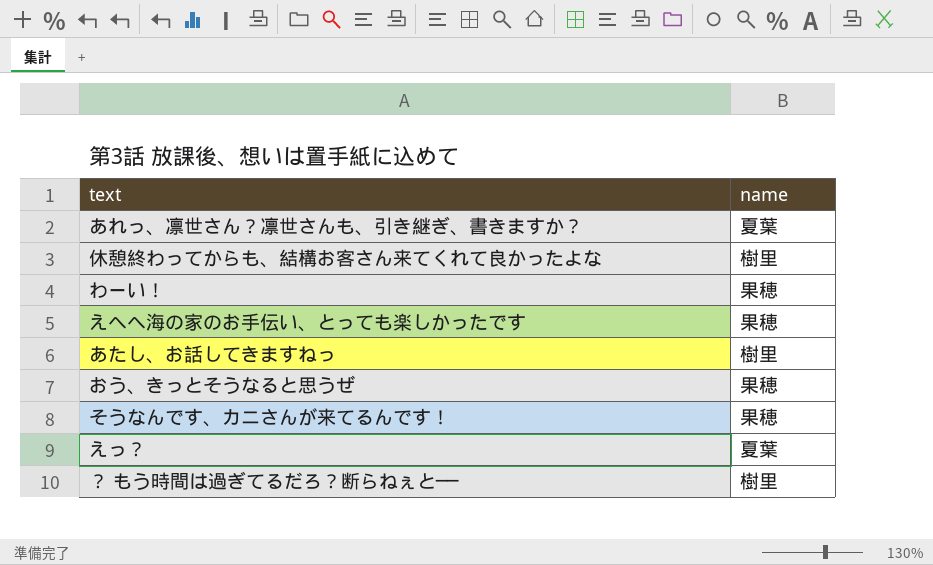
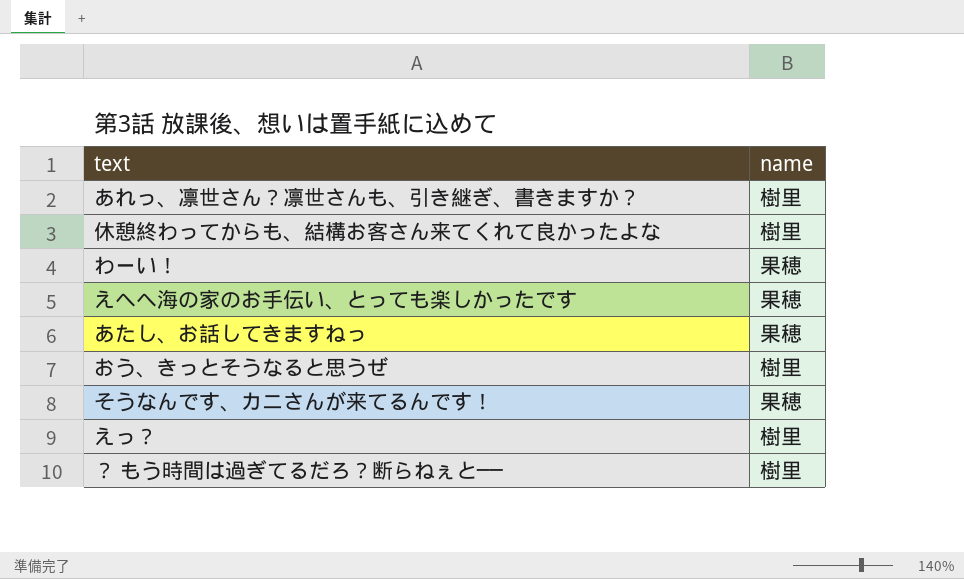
あれっ、凛世さん？凛世さんも、引き継ぎ、書きますか？ | name: 夏葉 -> 樹里
あたし、お話してきますねっ | name: 樹里 -> 果穂
おう、きっとそうなると思うぜ | name: 果穂 -> 樹里
えっ？ | name: 夏葉 -> 樹里

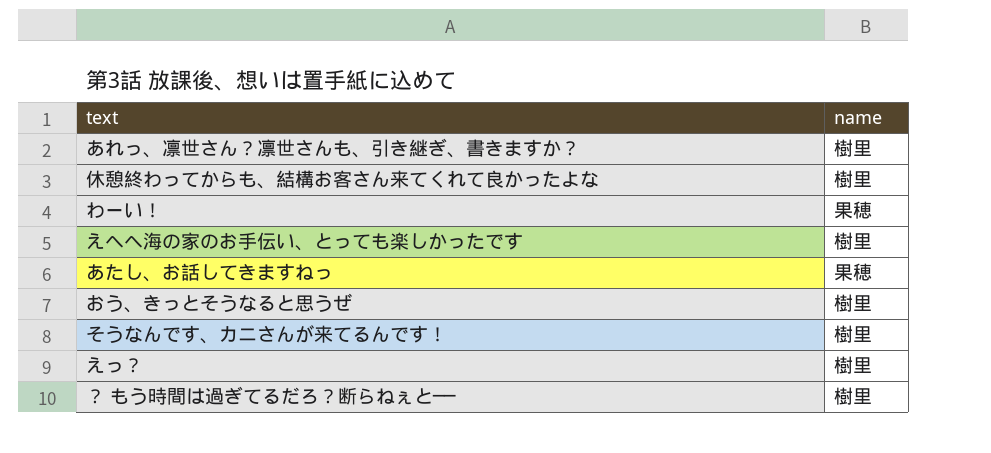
えへへ海の家のお手伝い、とっても楽しかったです | name: 果穂 -> 樹里
そうなんです、カニさんが来てるんです！ | name: 果穂 -> 樹里

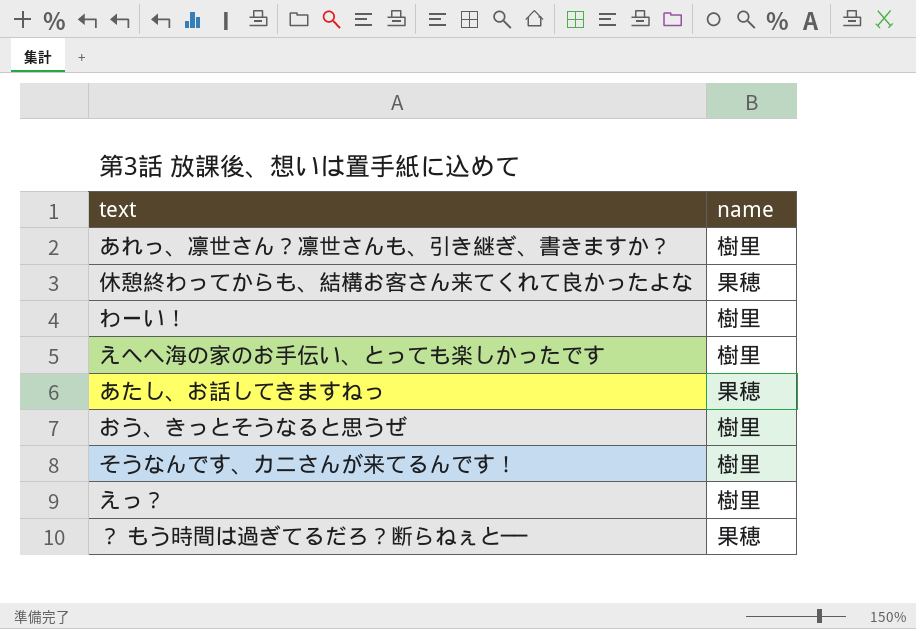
休憩終わってからも、結構お客さん来てくれて良かったよな | name: 樹里 -> 果穂
わーい！ | name: 果穂 -> 樹里
？ もう時間は過ぎてるだろ？断らねぇと── | name: 樹里 -> 果穂

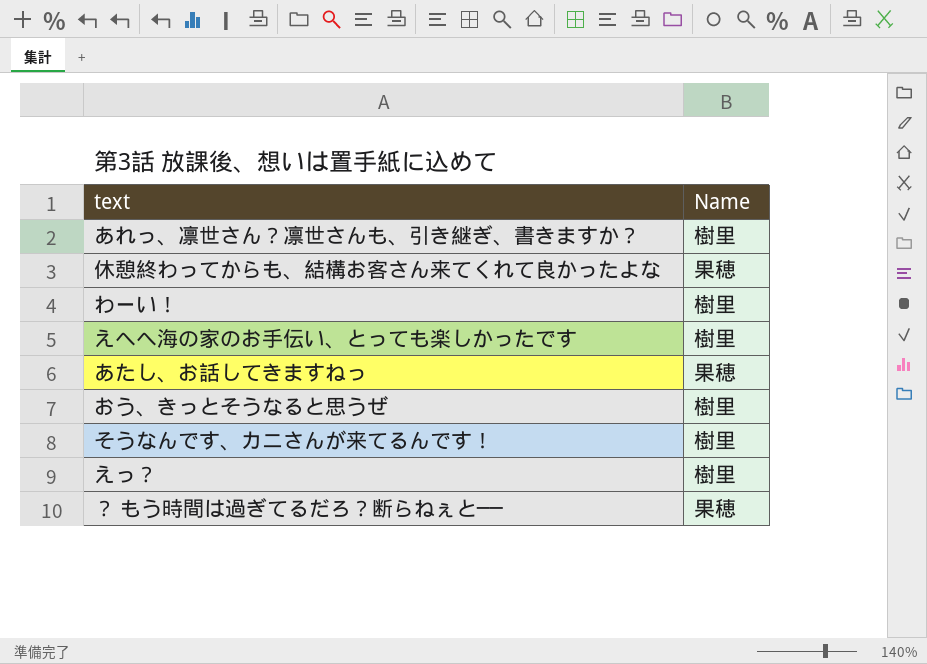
column name: name -> Name

